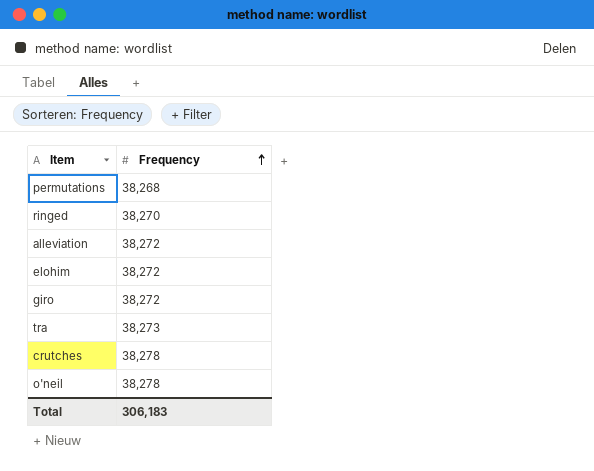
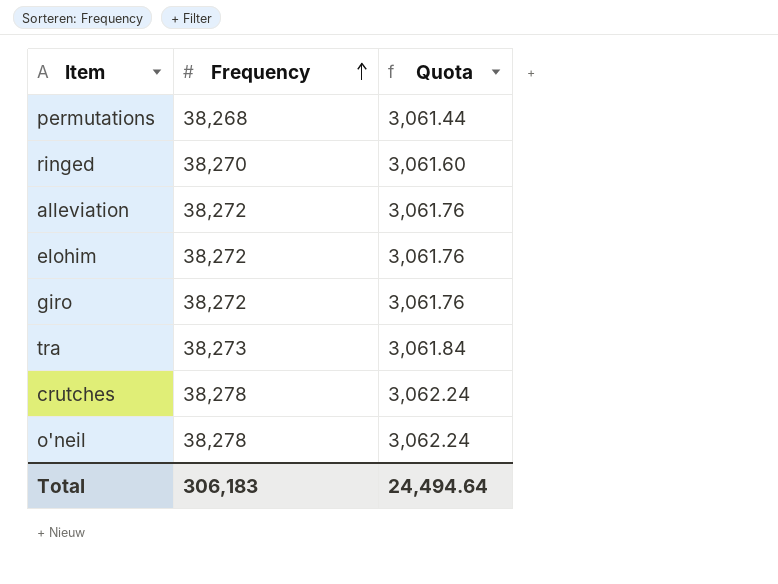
column Quota | formula: none -> [Frequency] * 0.08

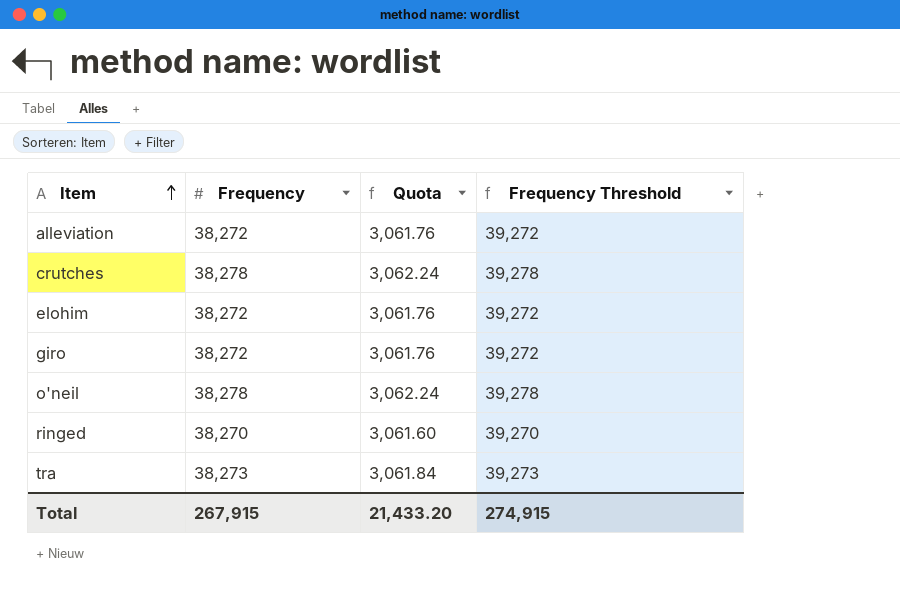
row order: Frequency ascending -> Item ascending
column Frequency Threshold | formula: none -> [Frequency] + 1000
row permutations: 38,268 | 3,061.44 -> none
Total | Frequency: 306,183 -> 267,915
Total | Quota: 24,494.64 -> 21,433.20

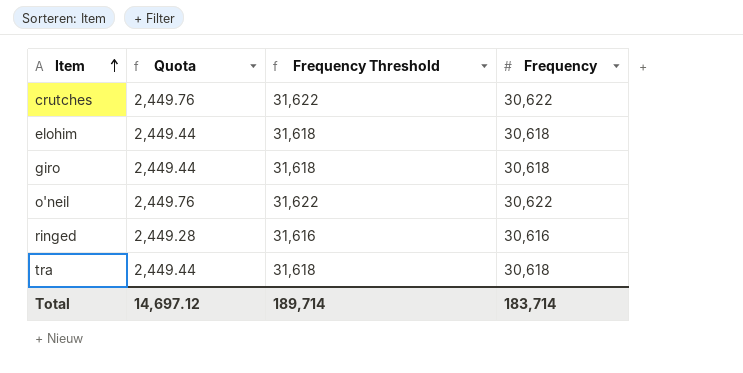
column Frequency | position: 2 -> 4
row alleviation: 38,272 | 3,061.76 | 39,272 -> none
crutches | Quota: 3,062.24 -> 2,449.76
crutches | Frequency Threshold: 39,278 -> 31,622
crutches | Frequency: 38,278 -> 30,622
elohim | Quota: 3,061.76 -> 2,449.44
elohim | Frequency Threshold: 39,272 -> 31,618
elohim | Frequency: 38,272 -> 30,618
giro | Quota: 3,061.76 -> 2,449.44
giro | Frequency Threshold: 39,272 -> 31,618
giro | Frequency: 38,272 -> 30,618
o'neil | Quota: 3,062.24 -> 2,449.76
o'neil | Frequency Threshold: 39,278 -> 31,622
o'neil | Frequency: 38,278 -> 30,622
ringed | Quota: 3,061.60 -> 2,449.28
ringed | Frequency Threshold: 39,270 -> 31,616
ringed | Frequency: 38,270 -> 30,616
tra | Quota: 3,061.84 -> 2,449.44
tra | Frequency Threshold: 39,273 -> 31,618
tra | Frequency: 38,273 -> 30,618
Total | Quota: 21,433.20 -> 14,697.12
Total | Frequency Threshold: 274,915 -> 189,714
Total | Frequency: 267,915 -> 183,714

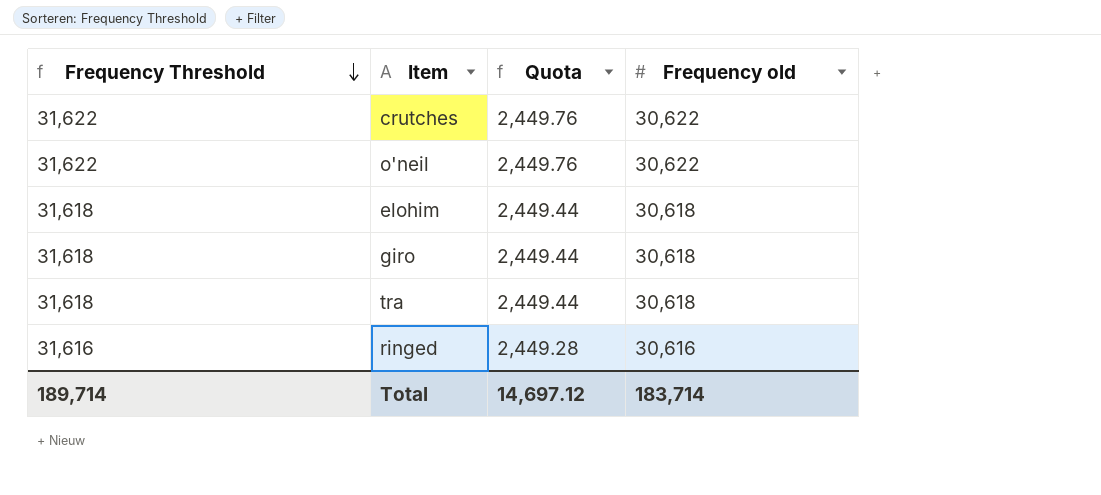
row order: Item ascending -> Frequency Threshold descending
column Frequency Threshold | position: 3 -> 1
column name: Frequency -> Frequency old

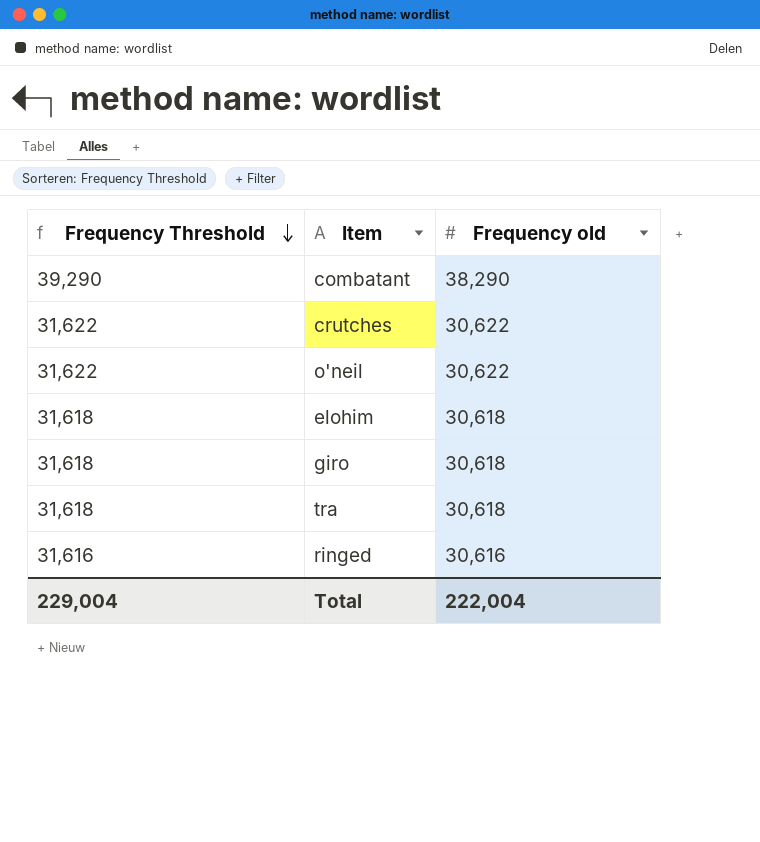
column Quota | formula: [Frequency old] * 0.08 -> none
row combatant: none -> 39,290 | 38,290
Total | Frequency Threshold: 189,714 -> 229,004
Total | Frequency old: 183,714 -> 222,004

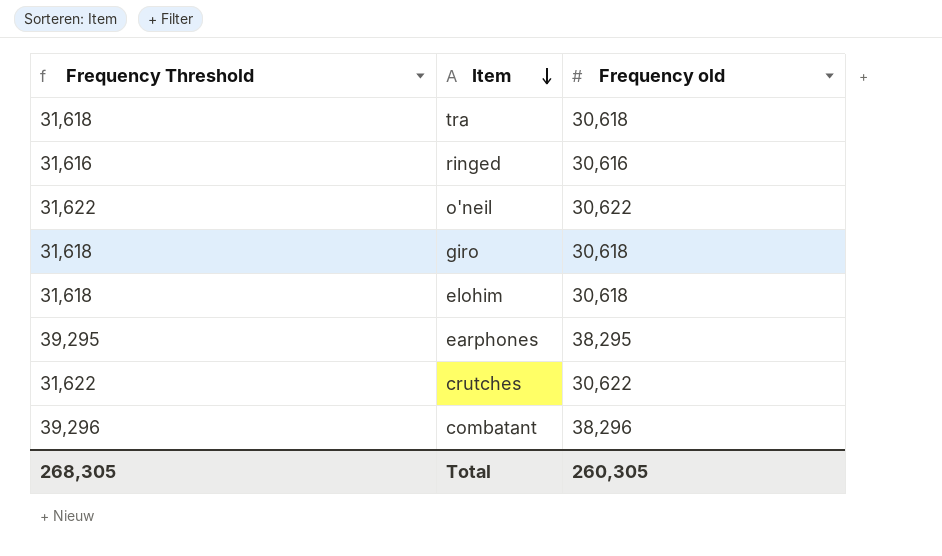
row order: Frequency Threshold descending -> Item descending
row earphones: none -> 39,295 | 38,295
combatant | Frequency Threshold: 39,290 -> 39,296
combatant | Frequency old: 38,290 -> 38,296
Total | Frequency Threshold: 229,004 -> 268,305
Total | Frequency old: 222,004 -> 260,305

